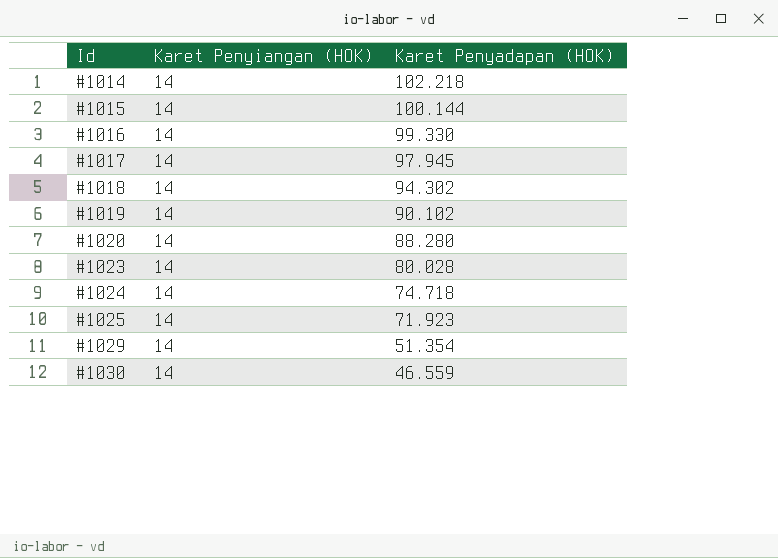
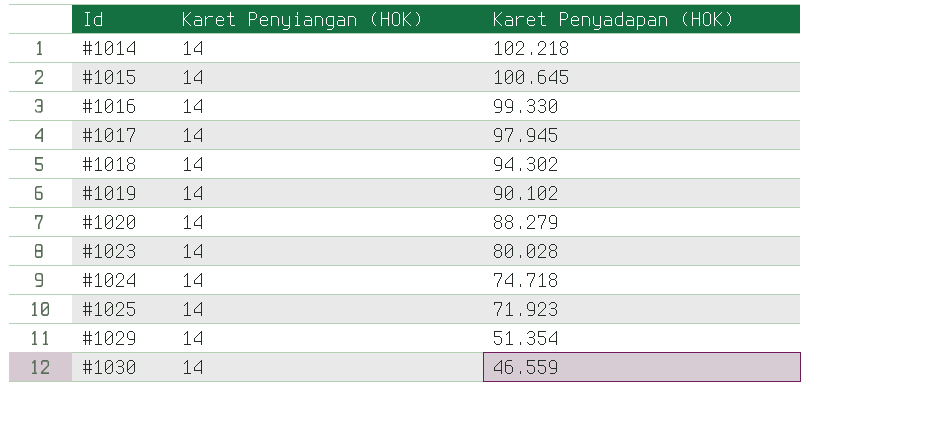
#1015 | Karet Penyadapan (HOK): 100.144 -> 100.645
#1020 | Karet Penyadapan (HOK): 88.280 -> 88.279

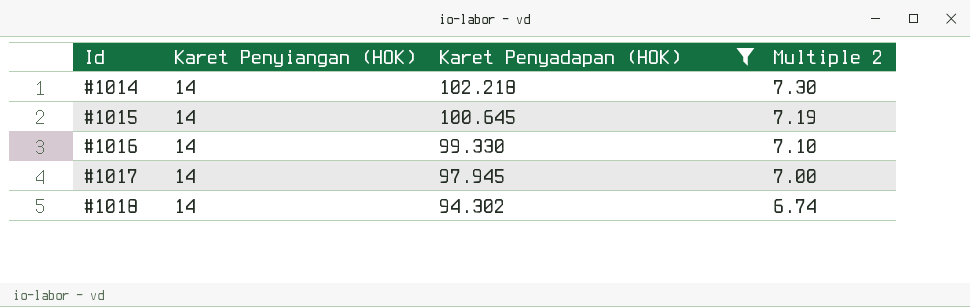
filter: none -> Karet Penyadapan (HOK) >= 94.302
column Multiple 2 | formula: none -> [Karet Penyadapan (HOK)] / [Karet Penyiangan (HOK)]

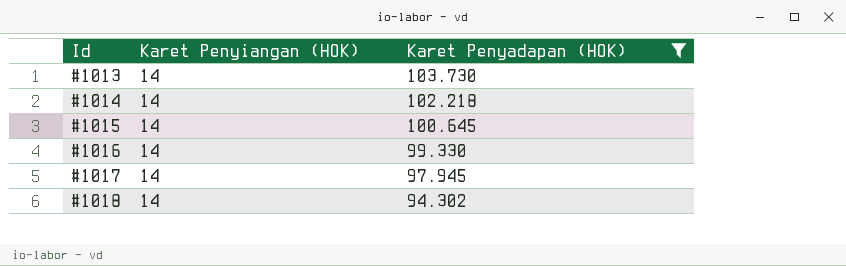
column Multiple 2 | formula: [Karet Penyadapan (HOK)] / [Karet Penyiangan (HOK)] -> none
row #1013: none -> 14 | 103.730

